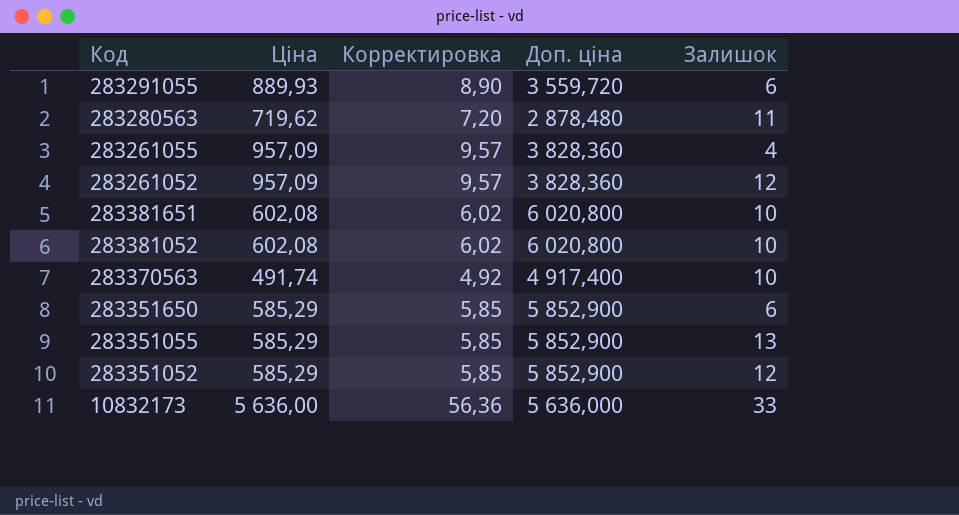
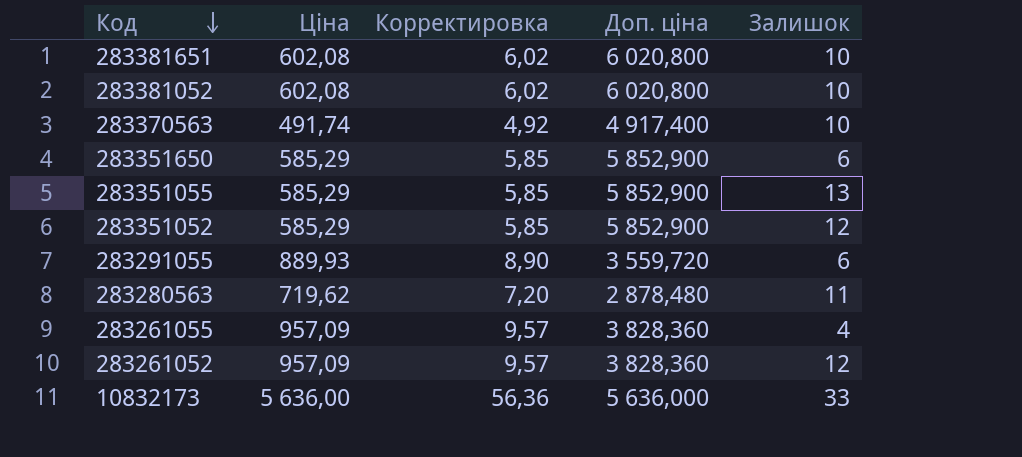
row order: none -> Код descending

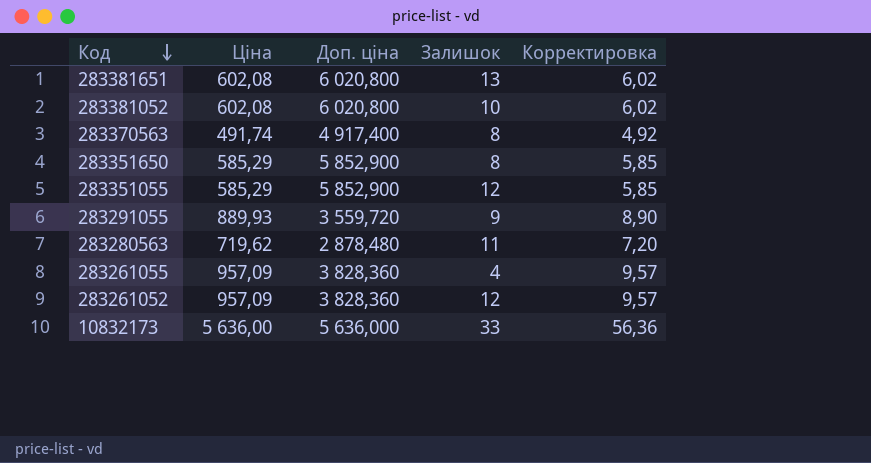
column Корректировка | position: 3 -> 5
row 283351052: 585,29 | 5,85 | 5 852,900 | 12 -> none
283381651 | Залишок: 10 -> 13
283370563 | Залишок: 10 -> 8
283351650 | Залишок: 6 -> 8
283351055 | Залишок: 13 -> 12
283291055 | Залишок: 6 -> 9

